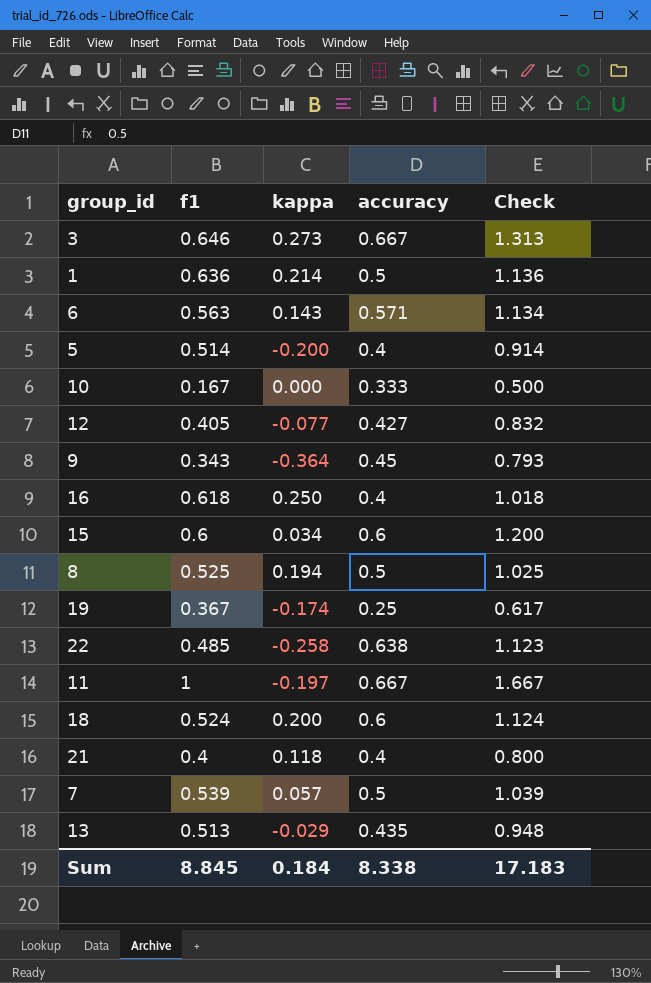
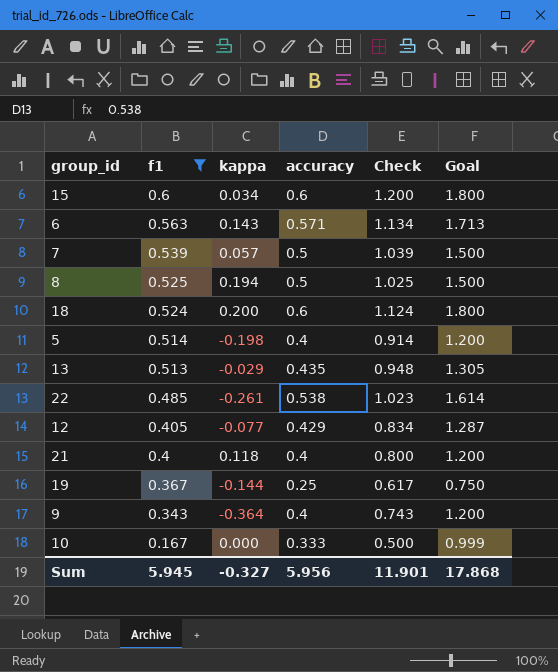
filter: none -> f1 <= 0.6
row order: none -> f1 descending
column Goal | formula: none -> [accuracy] * 3
5 | kappa: -0.200 -> -0.198
22 | kappa: -0.258 -> -0.261
22 | accuracy: 0.638 -> 0.538
22 | Check: 1.123 -> 1.023
12 | accuracy: 0.427 -> 0.429
12 | Check: 0.832 -> 0.834
19 | kappa: -0.174 -> -0.144
9 | accuracy: 0.45 -> 0.4
9 | Check: 0.793 -> 0.743
Sum | f1: 8.845 -> 5.945
Sum | kappa: 0.184 -> -0.327
Sum | accuracy: 8.338 -> 5.956
Sum | Check: 17.183 -> 11.901

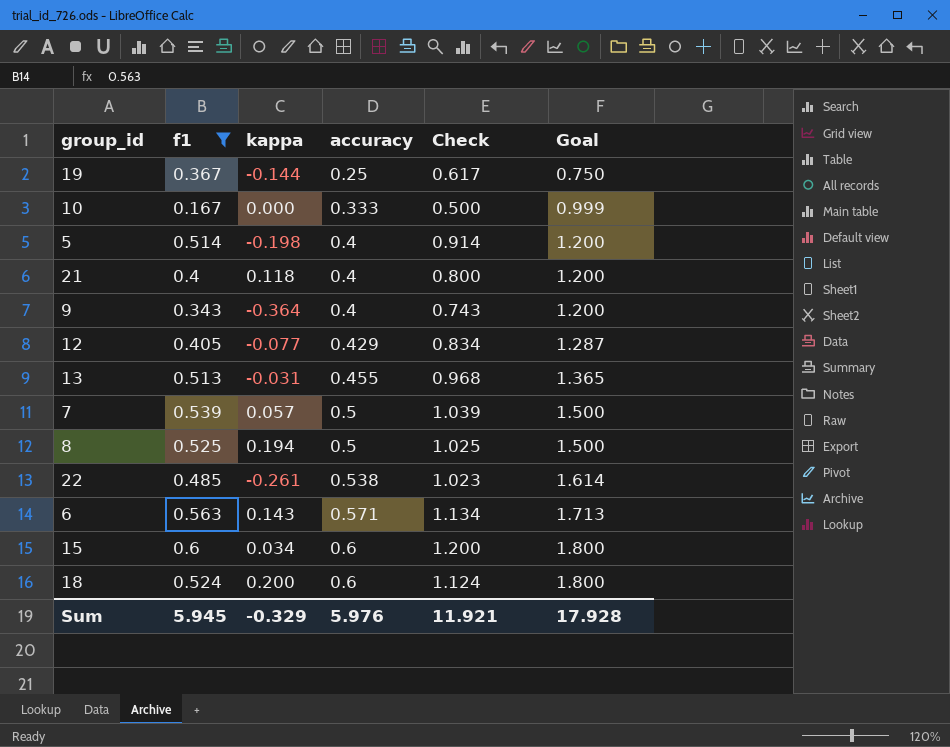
row order: f1 descending -> accuracy ascending
13 | kappa: -0.029 -> -0.031
13 | accuracy: 0.435 -> 0.455
13 | Check: 0.948 -> 0.968
13 | Goal: 1.305 -> 1.365
Sum | kappa: -0.327 -> -0.329
Sum | accuracy: 5.956 -> 5.976
Sum | Check: 11.901 -> 11.921
Sum | Goal: 17.868 -> 17.928

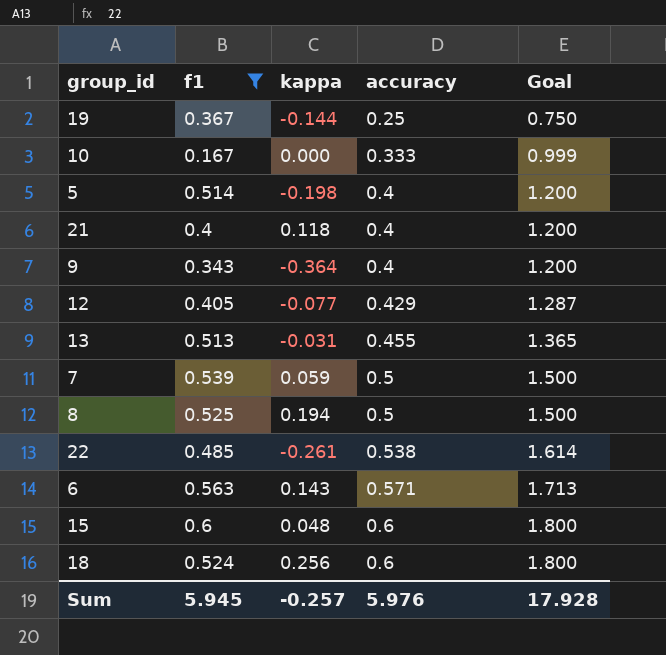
column Check | formula: [f1] + [accuracy] -> none
7 | kappa: 0.057 -> 0.059
15 | kappa: 0.034 -> 0.048
18 | kappa: 0.200 -> 0.256
Sum | kappa: -0.329 -> -0.257

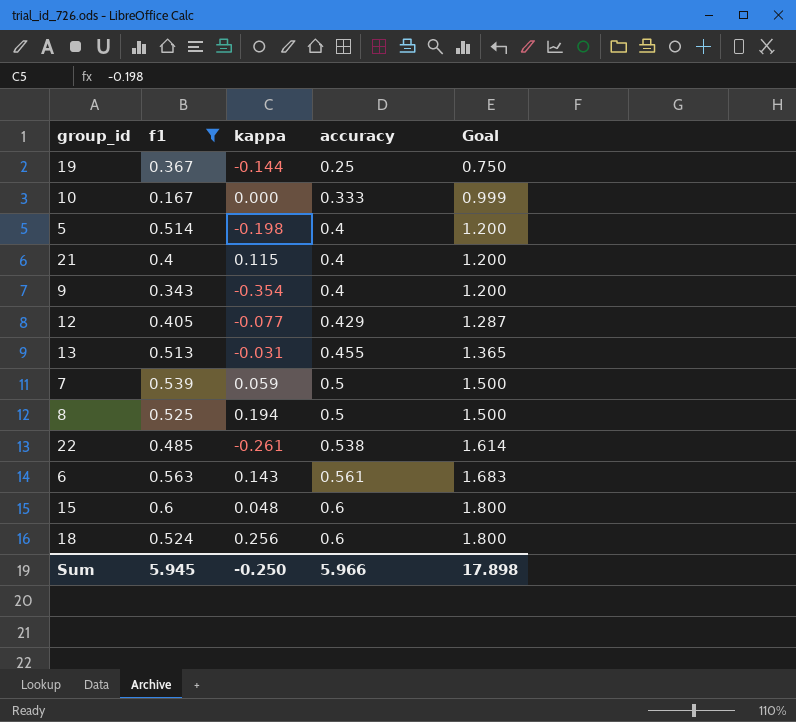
21 | kappa: 0.118 -> 0.115
9 | kappa: -0.364 -> -0.354
6 | accuracy: 0.571 -> 0.561
6 | Goal: 1.713 -> 1.683
Sum | kappa: -0.257 -> -0.250
Sum | accuracy: 5.976 -> 5.966
Sum | Goal: 17.928 -> 17.898

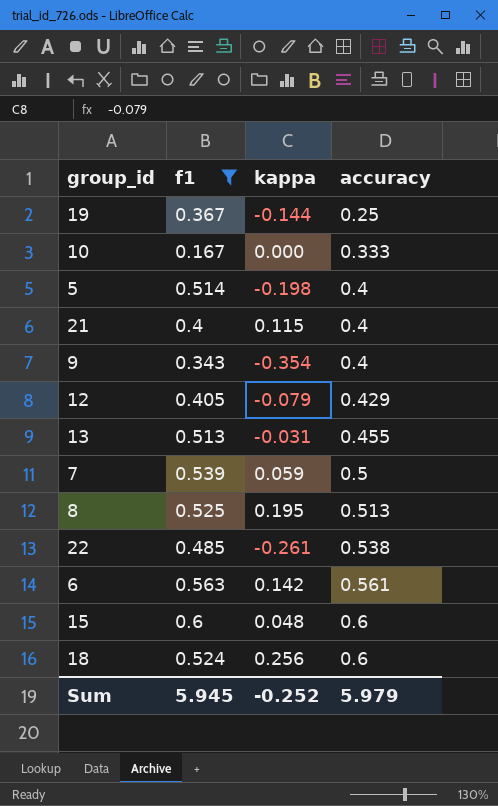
column Goal | formula: [accuracy] * 3 -> none
12 | kappa: -0.077 -> -0.079
8 | kappa: 0.194 -> 0.195
8 | accuracy: 0.5 -> 0.513
6 | kappa: 0.143 -> 0.142
Sum | kappa: -0.250 -> -0.252
Sum | accuracy: 5.966 -> 5.979

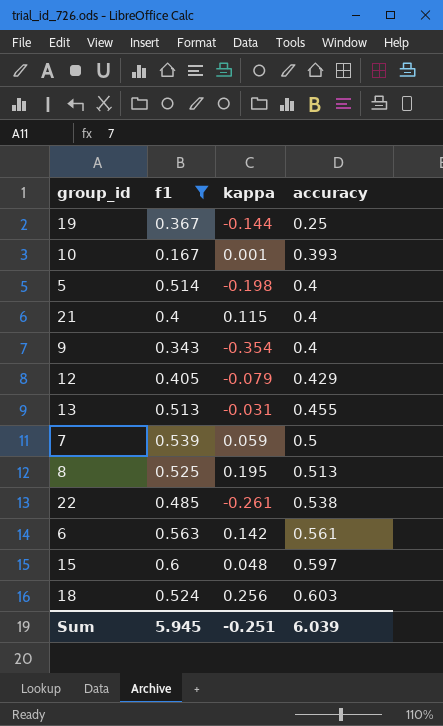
10 | kappa: 0.000 -> 0.001
10 | accuracy: 0.333 -> 0.393
15 | accuracy: 0.6 -> 0.597
18 | accuracy: 0.6 -> 0.603
Sum | kappa: -0.252 -> -0.251
Sum | accuracy: 5.979 -> 6.039

